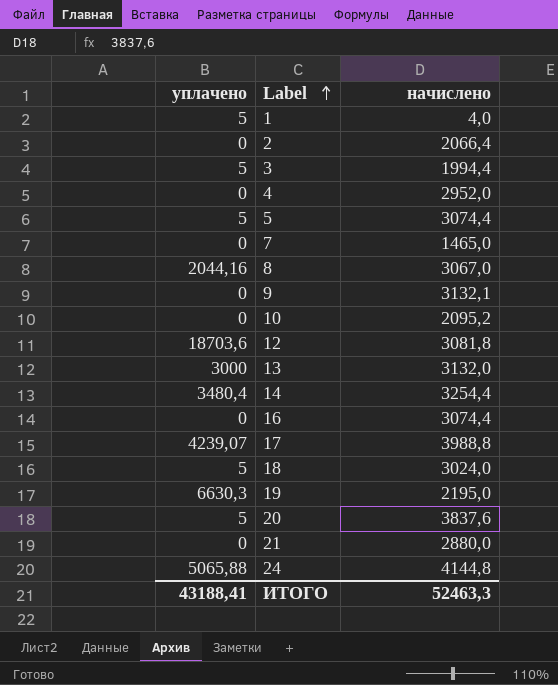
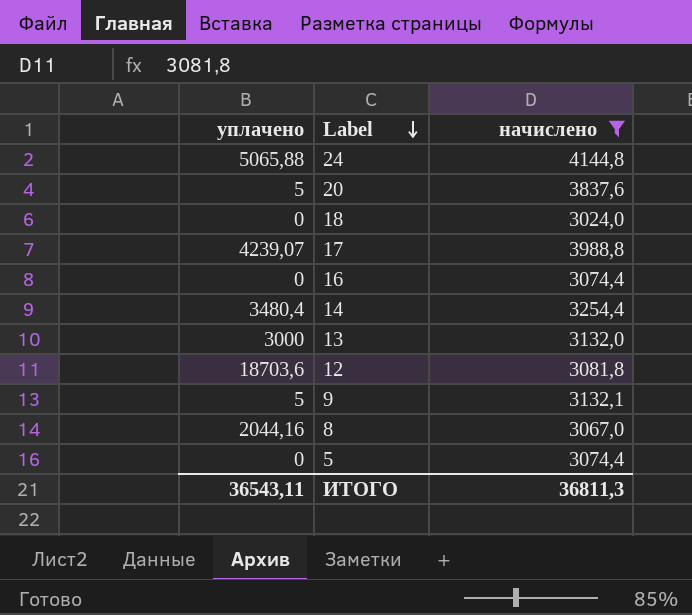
filter: none -> начислено >= 3024,0
row order: Label ascending -> Label descending
18 | уплачено: 5 -> 0
9 | уплачено: 0 -> 5
5 | уплачено: 5 -> 0
ИТОГО | уплачено: 43188,41 -> 36543,11
ИТОГО | начислено: 52463,3 -> 36811,3

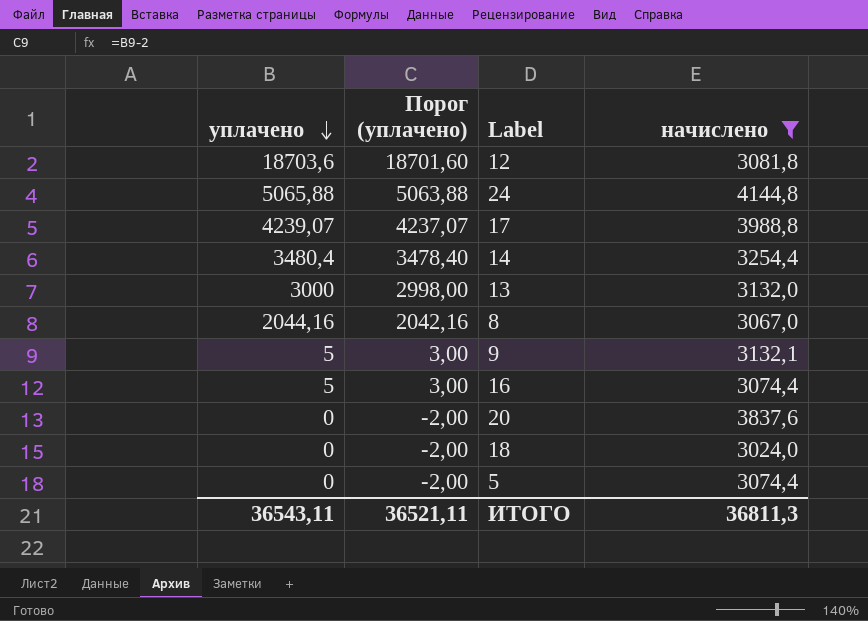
row order: Label descending -> уплачено descending
column Порог (уплачено) | formula: none -> [уплачено] - 2
16 | уплачено: 0 -> 5
20 | уплачено: 5 -> 0

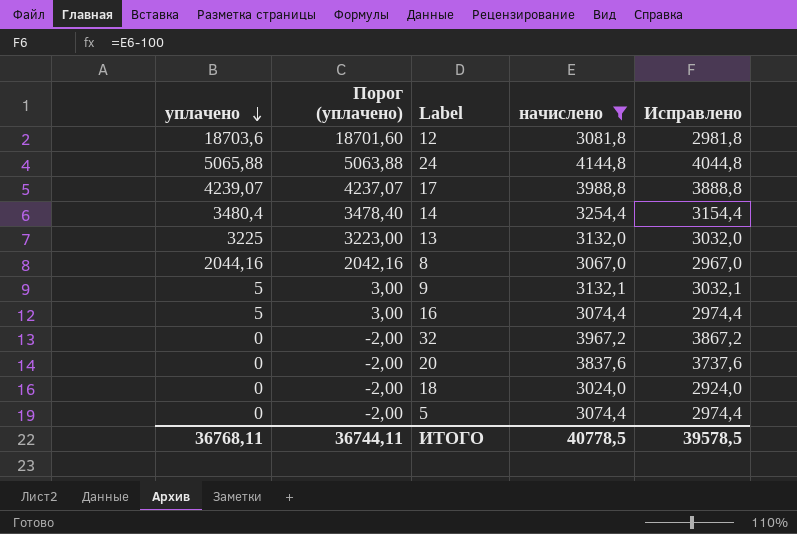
column Исправлено | formula: none -> [начислено] - 100
13 | уплачено: 3000 -> 3225
13 | Порог (уплачено): 2998,00 -> 3223,00
row 32: none -> 0 | -2,00 | 3967,2 | 3867,2
ИТОГО | уплачено: 36543,11 -> 36768,11
ИТОГО | Порог (уплачено): 36521,11 -> 36744,11
ИТОГО | начислено: 36811,3 -> 40778,5

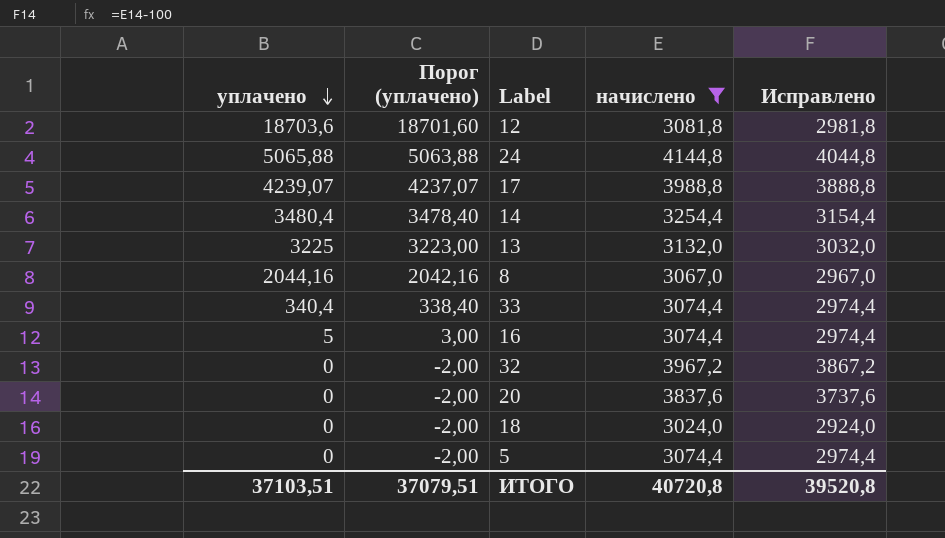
row 9: 5 | 3,00 | 3132,1 | 3032,1 -> none
row 33: none -> 340,4 | 338,40 | 3074,4 | 2974,4
ИТОГО | уплачено: 36768,11 -> 37103,51
ИТОГО | Порог (уплачено): 36744,11 -> 37079,51
ИТОГО | начислено: 40778,5 -> 40720,8
ИТОГО | Исправлено: 39578,5 -> 39520,8

